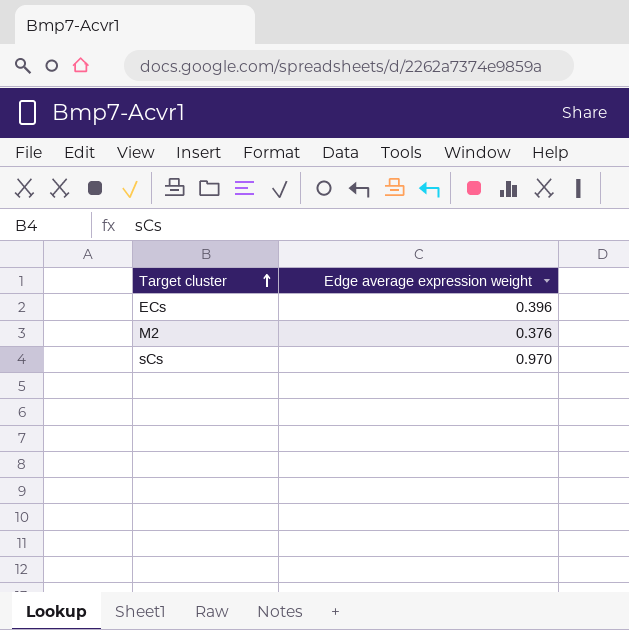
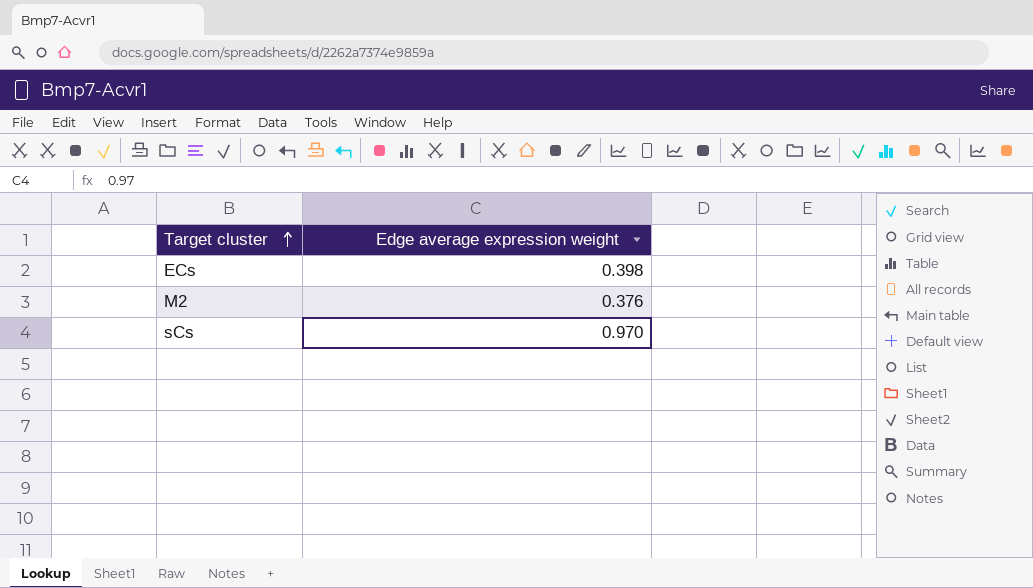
ECs | Edge average expression weight: 0.396 -> 0.398

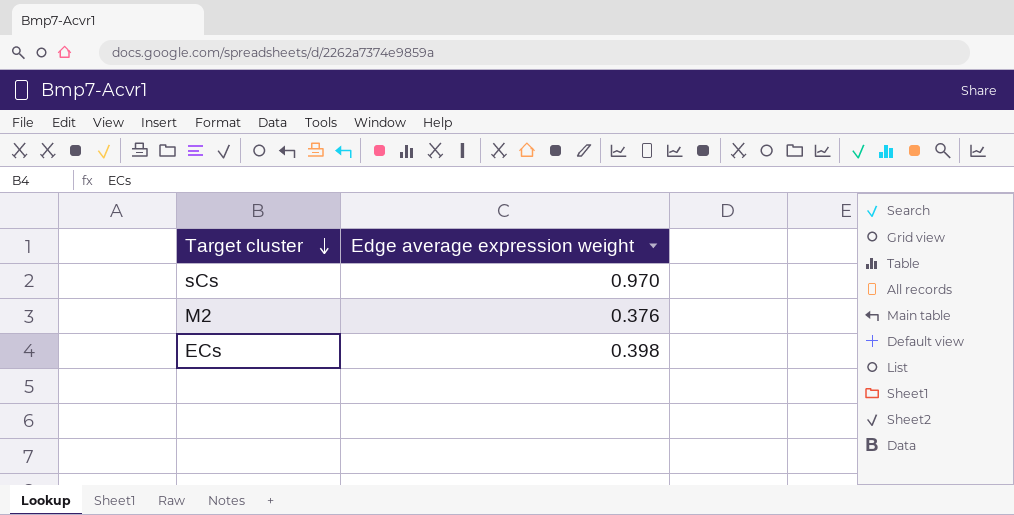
row order: Target cluster ascending -> Target cluster descending

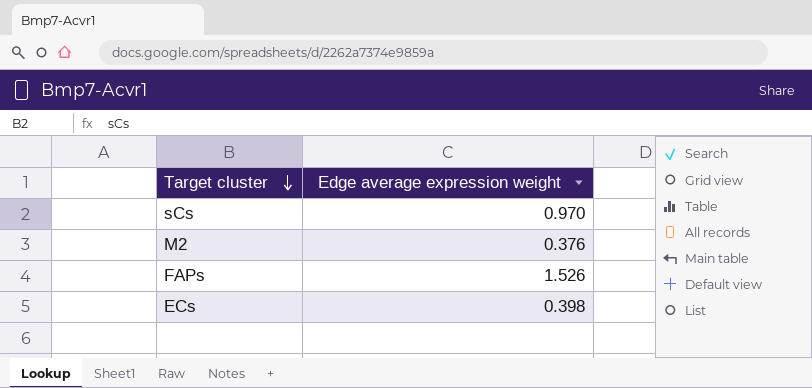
row FAPs: none -> 1.526

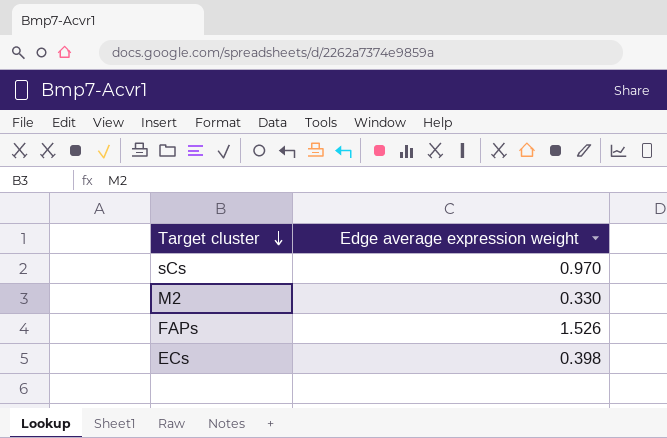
M2 | Edge average expression weight: 0.376 -> 0.330

